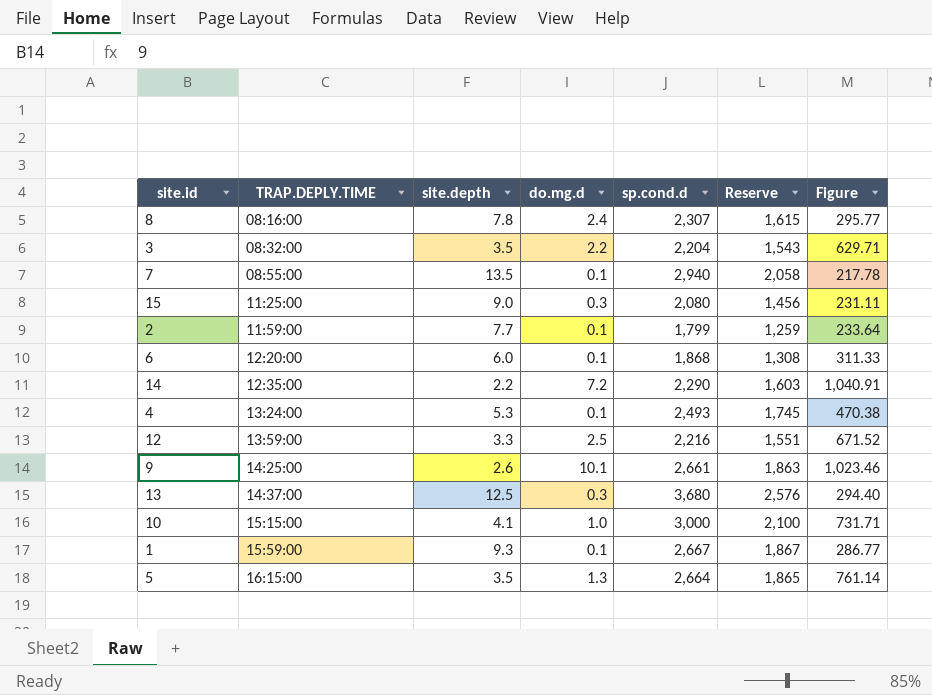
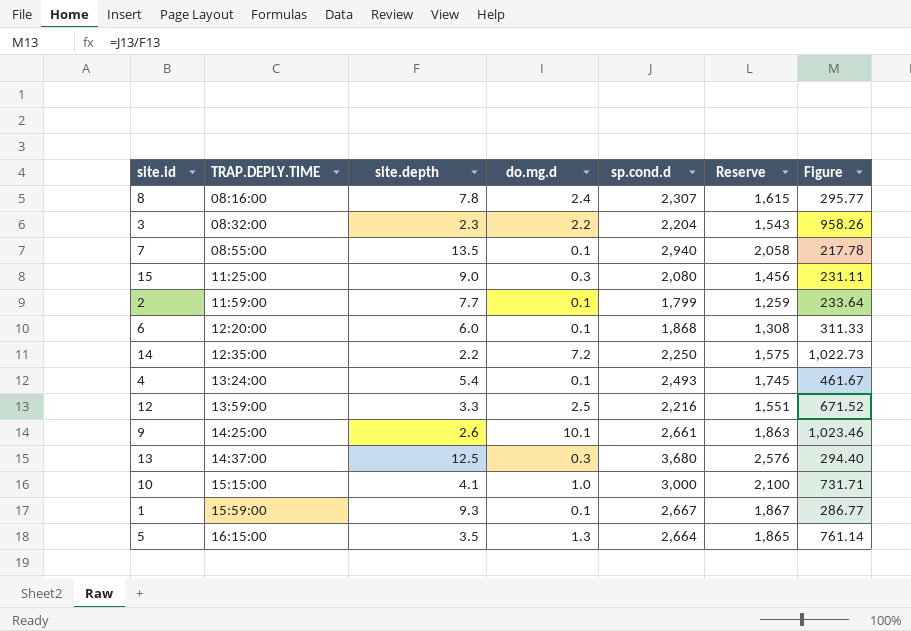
3 | site.depth: 3.5 -> 2.3
3 | Figure: 629.71 -> 958.26
14 | sp.cond.d: 2,290 -> 2,250
14 | Reserve: 1,603 -> 1,575
14 | Figure: 1,040.91 -> 1,022.73
4 | site.depth: 5.3 -> 5.4
4 | Figure: 470.38 -> 461.67

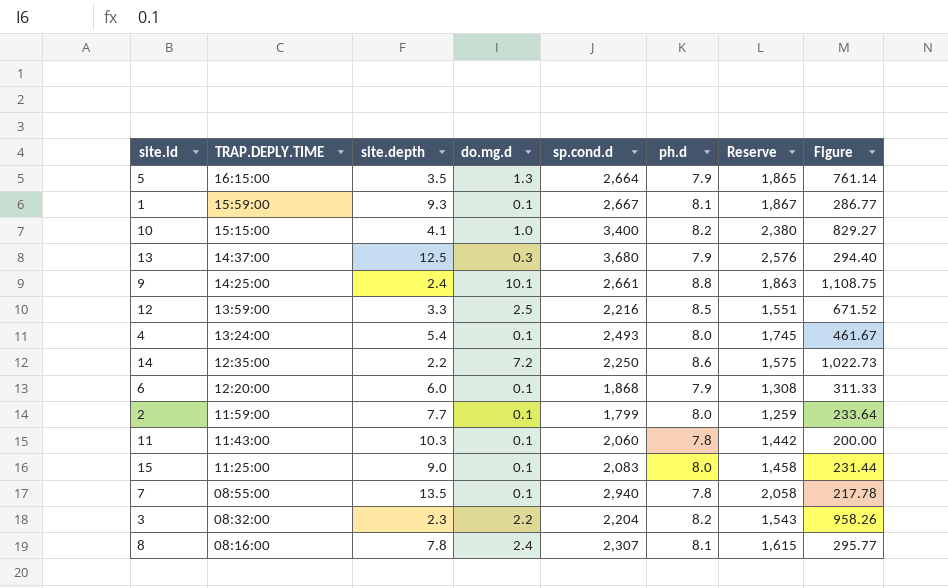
row order: TRAP.DEPLY.TIME ascending -> TRAP.DEPLY.TIME descending
column ph.d | position: none -> 6
10 | sp.cond.d: 3,000 -> 3,400
10 | Reserve: 2,100 -> 2,380
10 | Figure: 731.71 -> 829.27
9 | site.depth: 2.6 -> 2.4
9 | Figure: 1,023.46 -> 1,108.75
row 11: none -> 11:43:00 | 10.3 | 0.1 | 2,060 | 7.8 | 1,442 | 200.00
15 | do.mg.d: 0.3 -> 0.1
15 | sp.cond.d: 2,080 -> 2,083
15 | Reserve: 1,456 -> 1,458
15 | Figure: 231.11 -> 231.44

